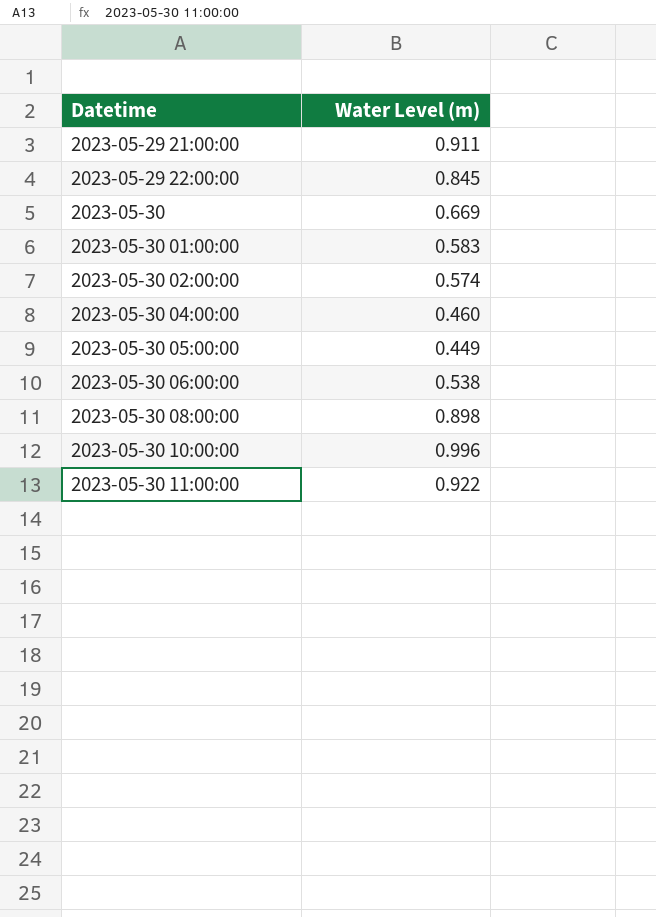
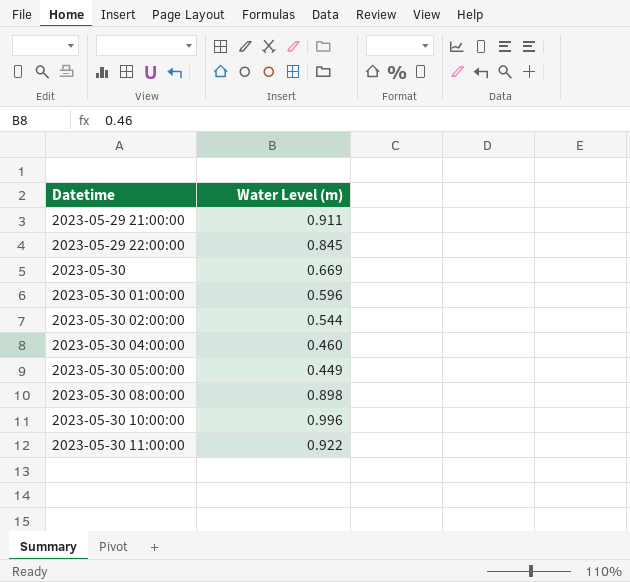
row 2023-05-30 06:00:00: 0.538 -> none
2023-05-30 01:00:00 | Water Level (m): 0.583 -> 0.596
2023-05-30 02:00:00 | Water Level (m): 0.574 -> 0.544

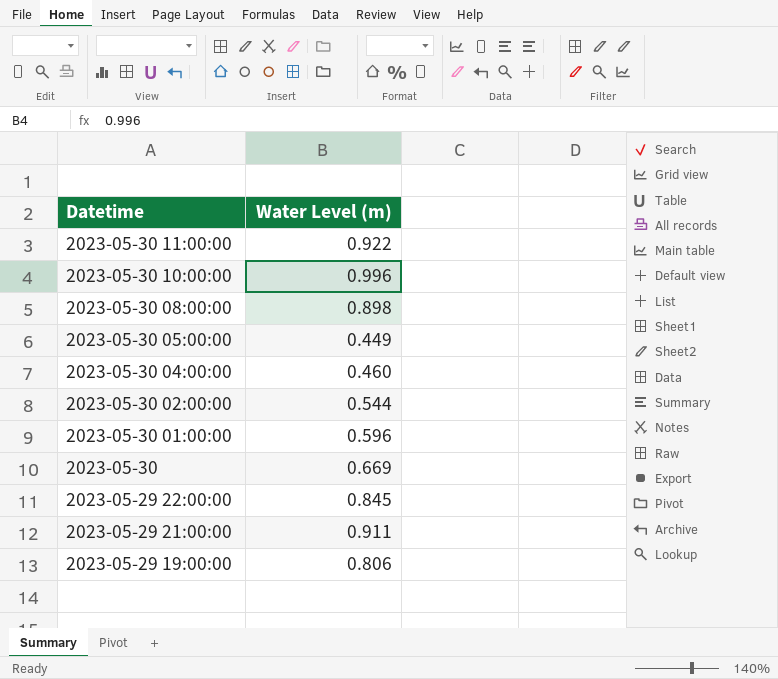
row order: Datetime ascending -> Datetime descending
row 2023-05-29 19:00:00: none -> 0.806

